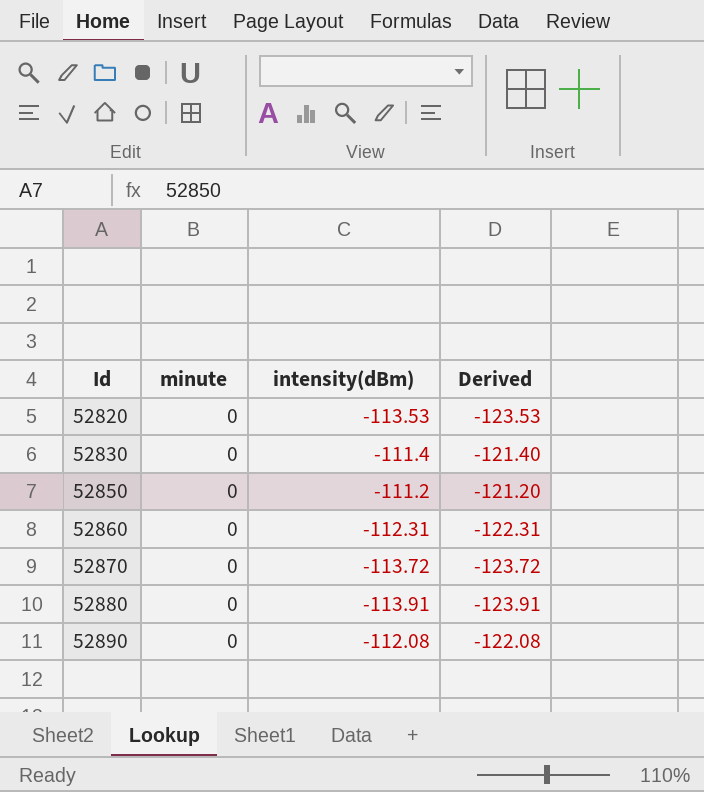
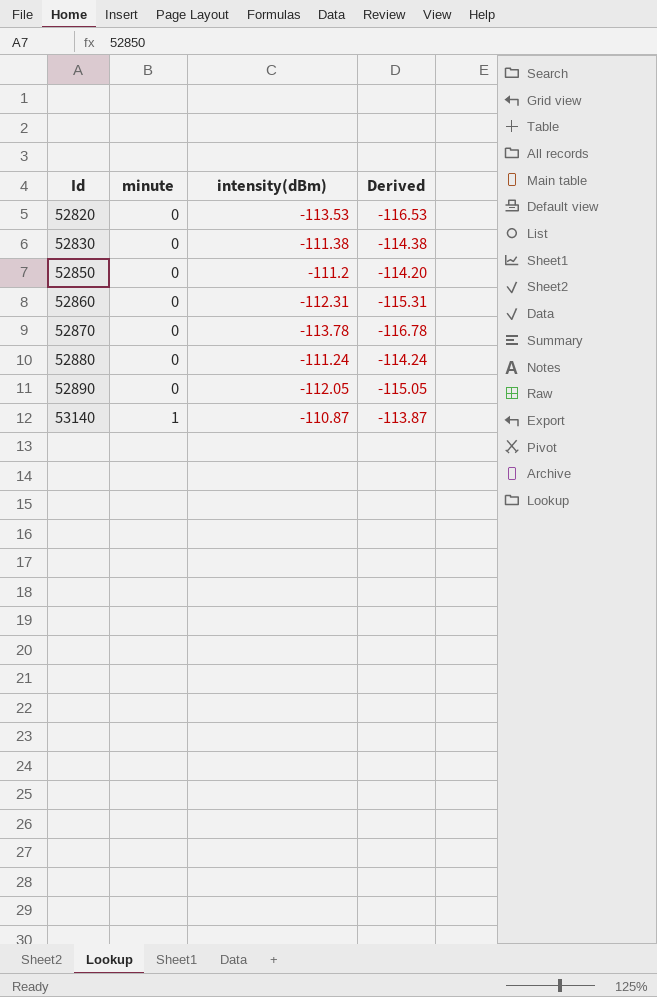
column Derived | formula: [intensity(dBm)] - 10 -> [intensity(dBm)] - 3
52830 | intensity(dBm): -111.4 -> -111.38
52870 | intensity(dBm): -113.72 -> -113.78
52880 | intensity(dBm): -113.91 -> -111.24
52890 | intensity(dBm): -112.08 -> -112.05
row 53140: none -> 1 | -110.87 | -113.87

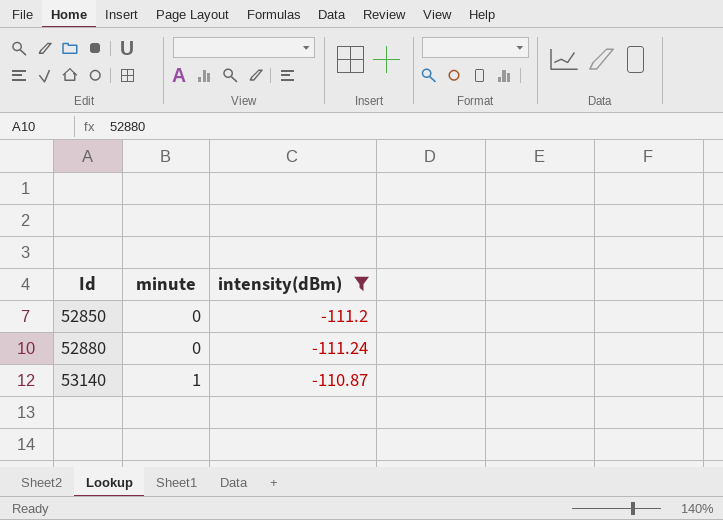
filter: none -> intensity(dBm) >= -111.24
column Derived | formula: [intensity(dBm)] - 3 -> none

